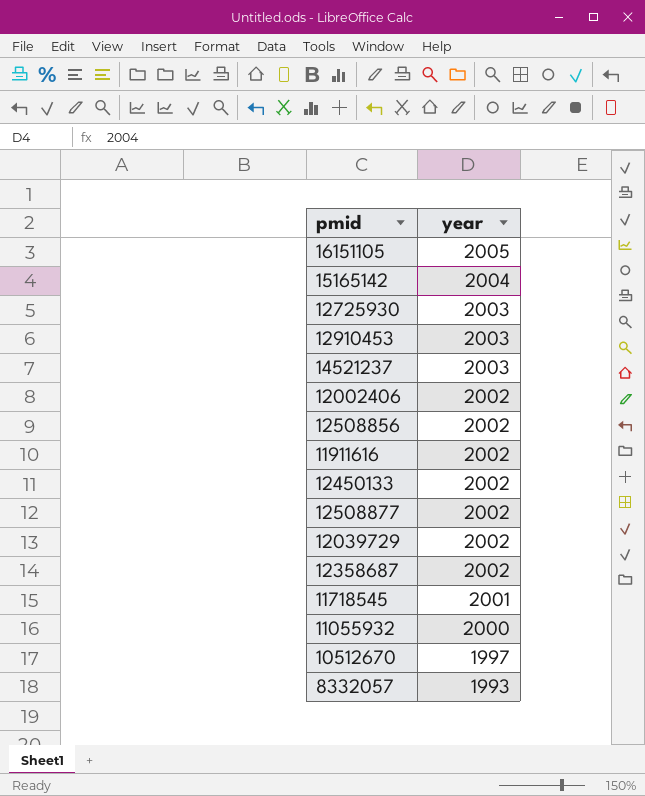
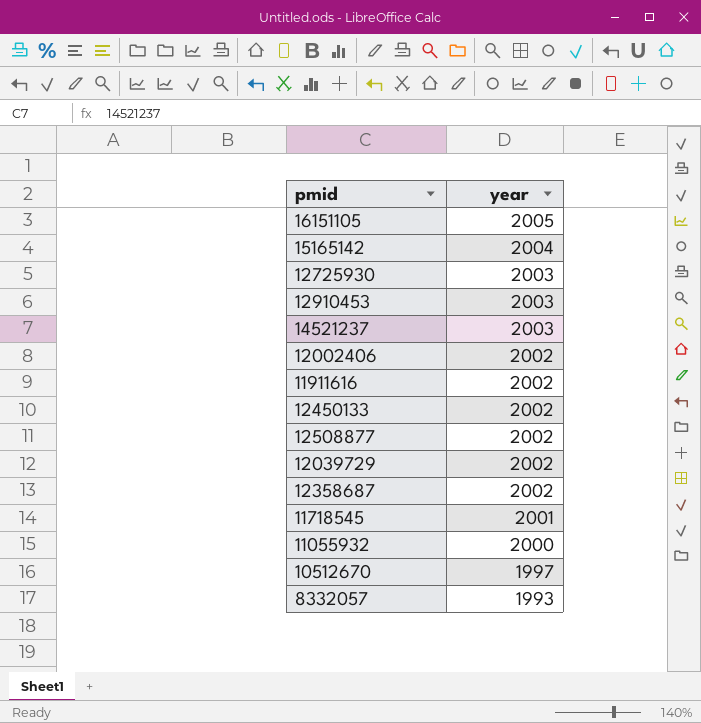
row 12508856: 2002 -> none

